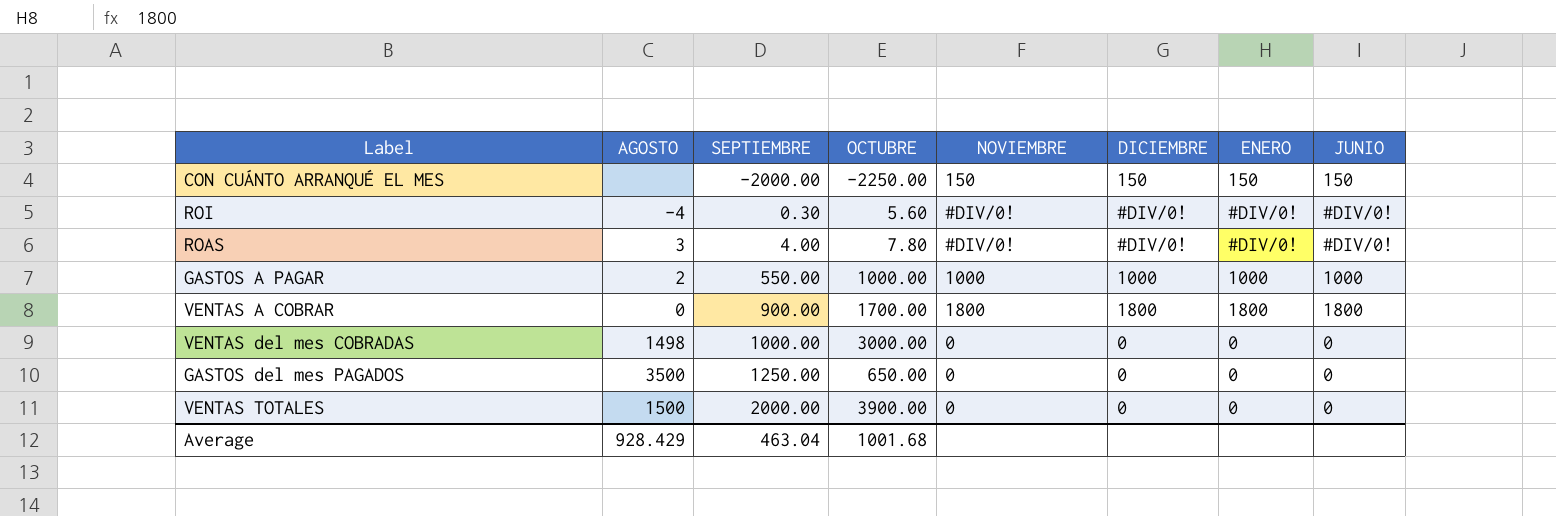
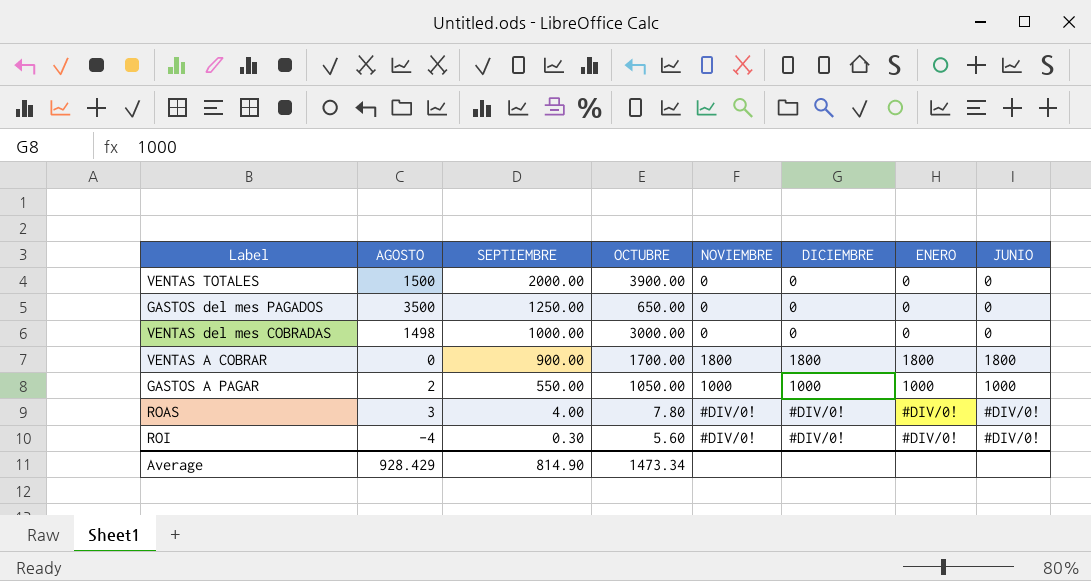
row order: SEPTIEMBRE ascending -> SEPTIEMBRE descending
row CON CUÁNTO ARRANQUÉ EL MES: none | -2000.00 | -2250.00 | 150 | 150 | 150 | 150 -> none
GASTOS A PAGAR | OCTUBRE: 1000.00 -> 1050.00
Average | SEPTIEMBRE: 463.04 -> 814.90
Average | OCTUBRE: 1001.68 -> 1473.34

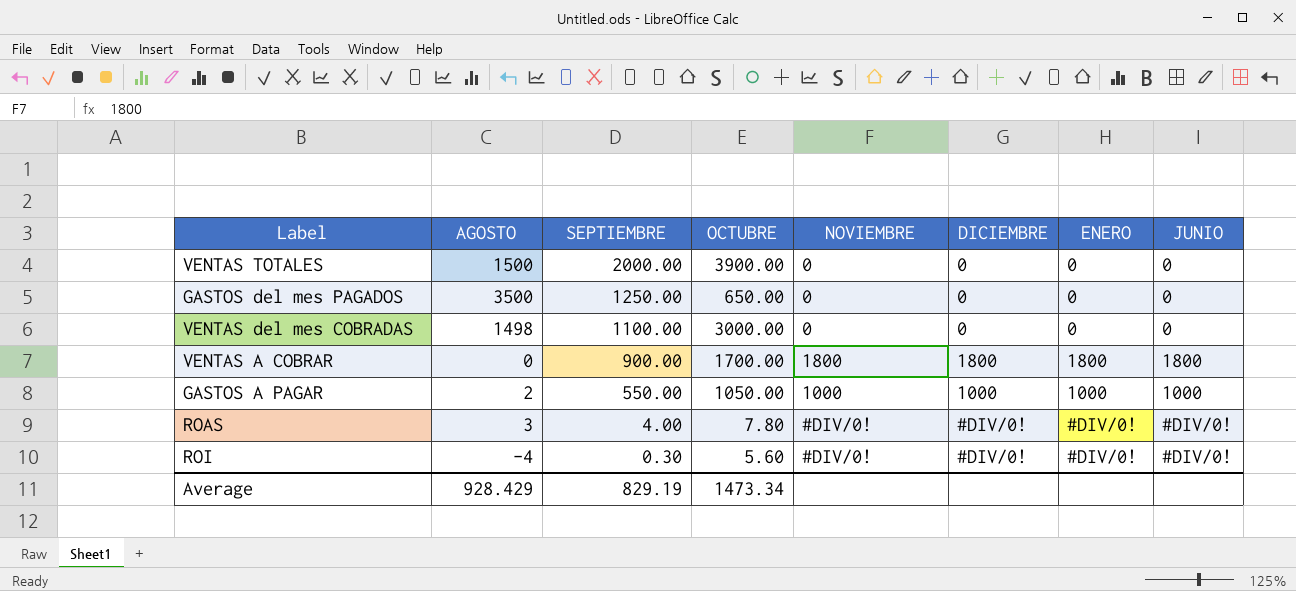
VENTAS del mes COBRADAS | SEPTIEMBRE: 1000.00 -> 1100.00
Average | SEPTIEMBRE: 814.90 -> 829.19

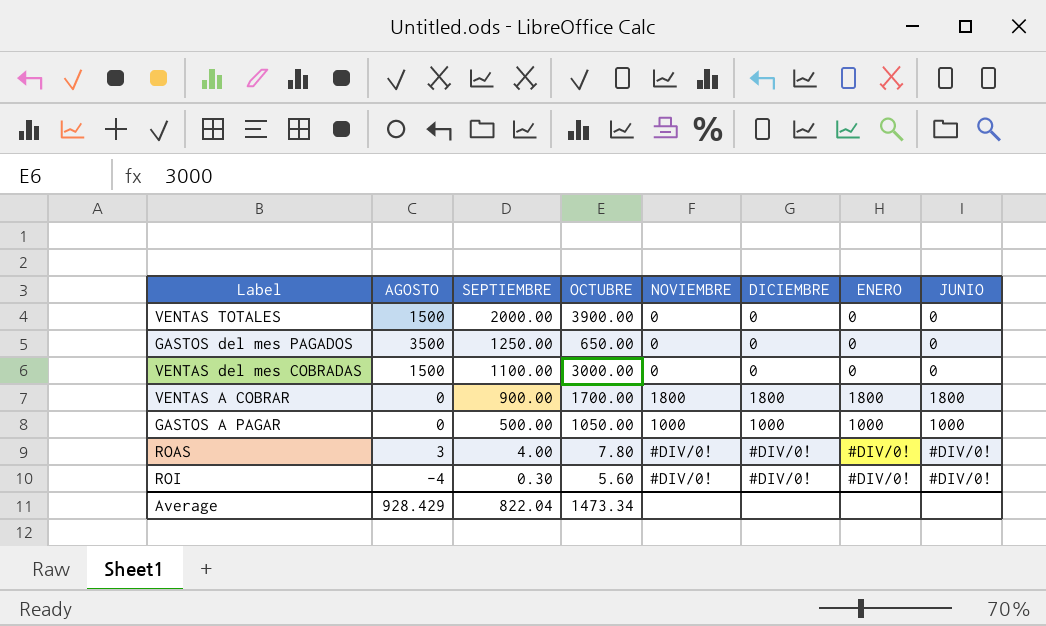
VENTAS del mes COBRADAS | AGOSTO: 1498 -> 1500
GASTOS A PAGAR | AGOSTO: 2 -> 0
GASTOS A PAGAR | SEPTIEMBRE: 550.00 -> 500.00
Average | SEPTIEMBRE: 829.19 -> 822.04

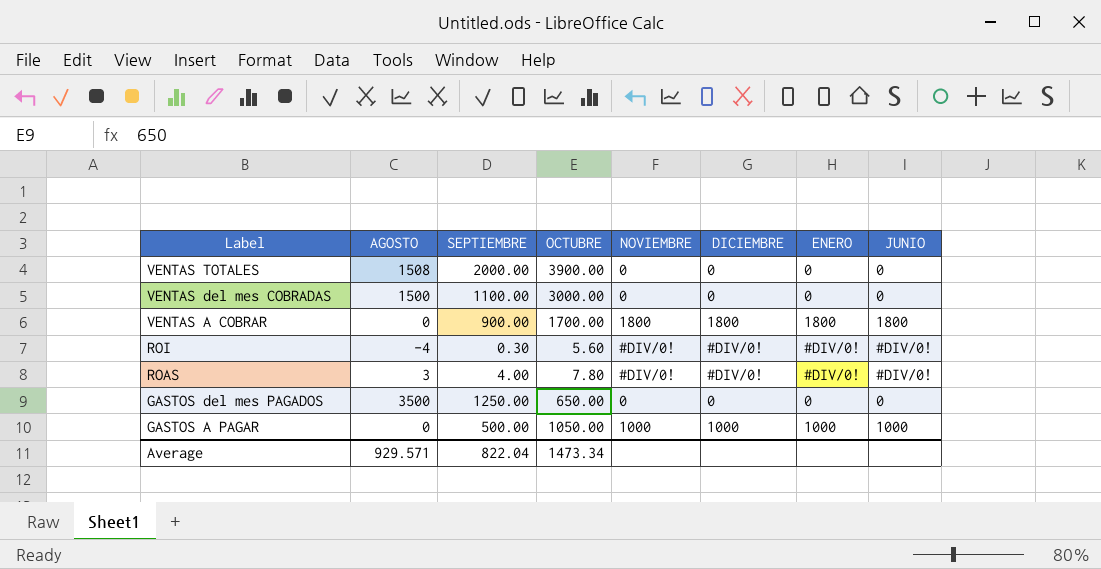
row order: SEPTIEMBRE descending -> Label descending
VENTAS TOTALES | AGOSTO: 1500 -> 1508
Average | AGOSTO: 928.429 -> 929.571

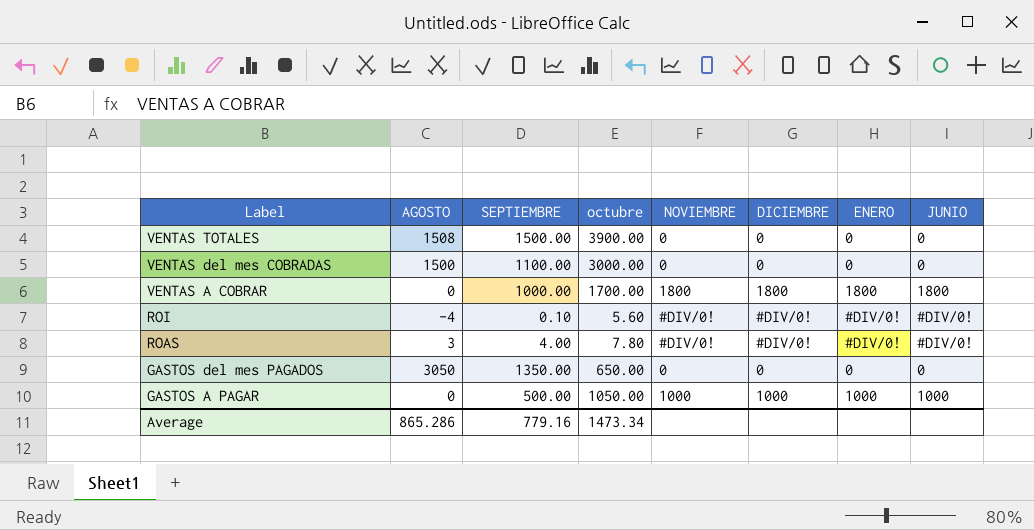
column name: OCTUBRE -> octubre
VENTAS TOTALES | SEPTIEMBRE: 2000.00 -> 1500.00
VENTAS A COBRAR | SEPTIEMBRE: 900.00 -> 1000.00
ROI | SEPTIEMBRE: 0.30 -> 0.10
GASTOS del mes PAGADOS | AGOSTO: 3500 -> 3050
GASTOS del mes PAGADOS | SEPTIEMBRE: 1250.00 -> 1350.00
Average | AGOSTO: 929.571 -> 865.286
Average | SEPTIEMBRE: 822.04 -> 779.16

